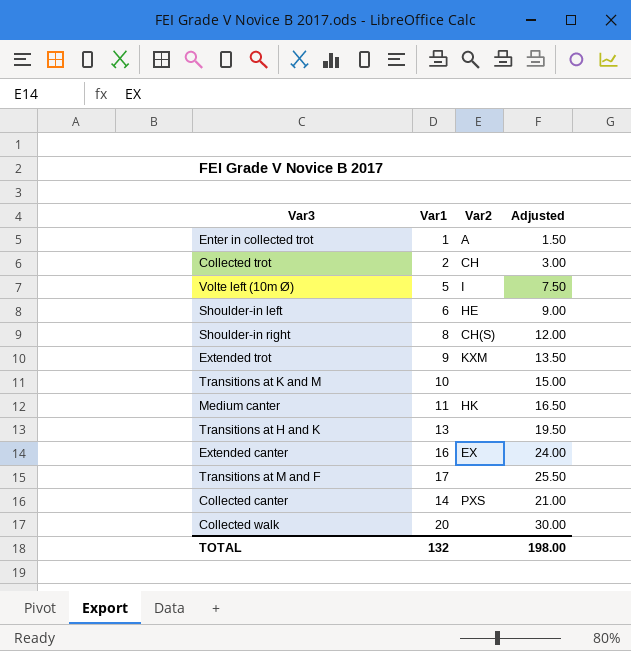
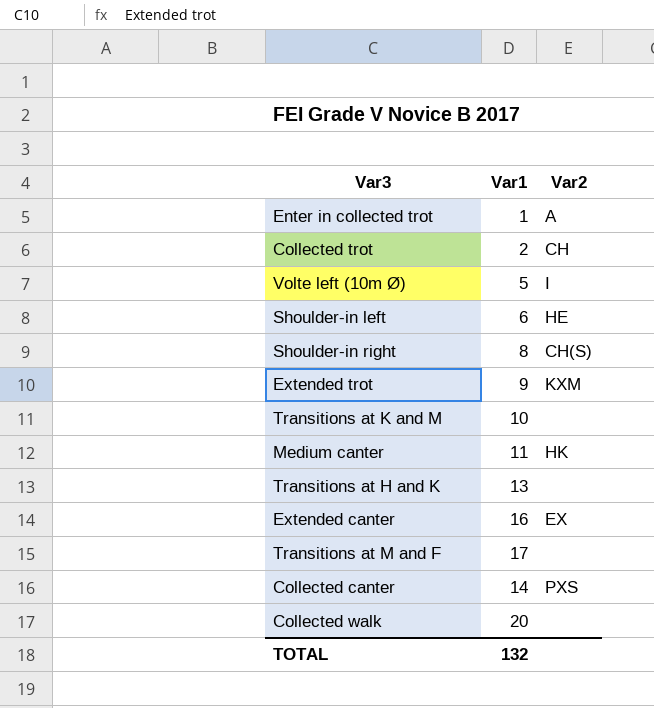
column Adjusted | formula: [Var1] * 1.5 -> none

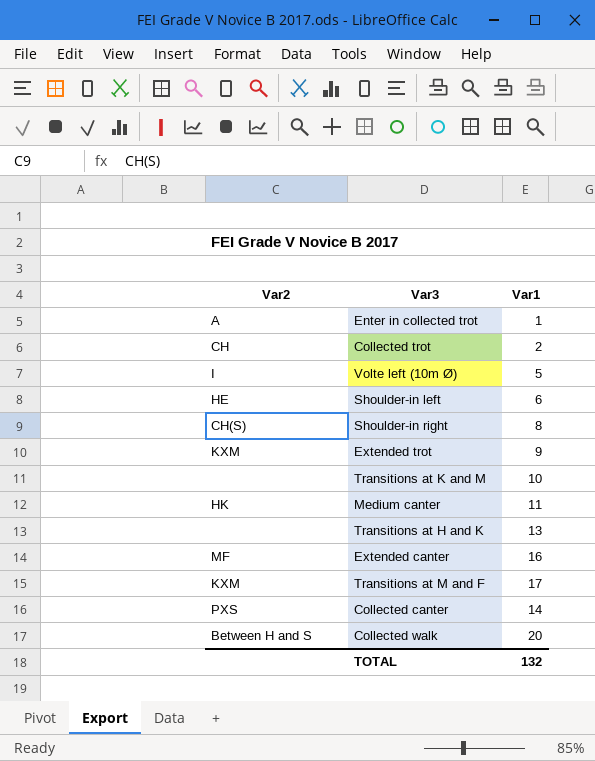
column Var2 | position: 3 -> 1
Extended canter | Var2: EX -> MF
Transitions at M and F | Var2: none -> KXM
Collected walk | Var2: none -> Between H and S

